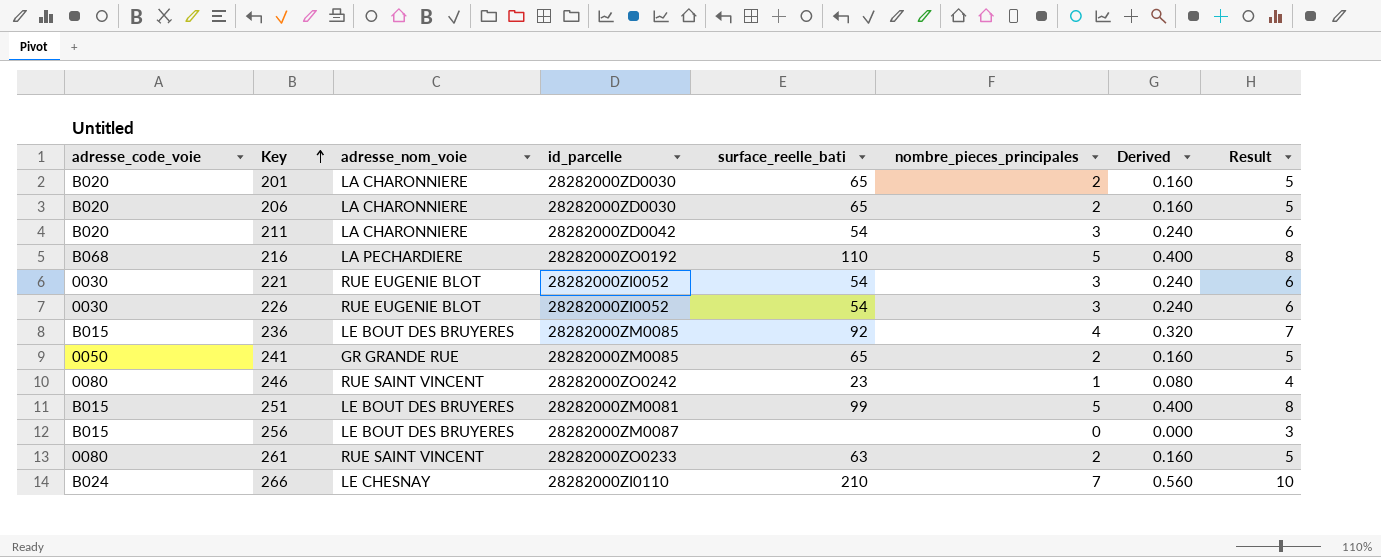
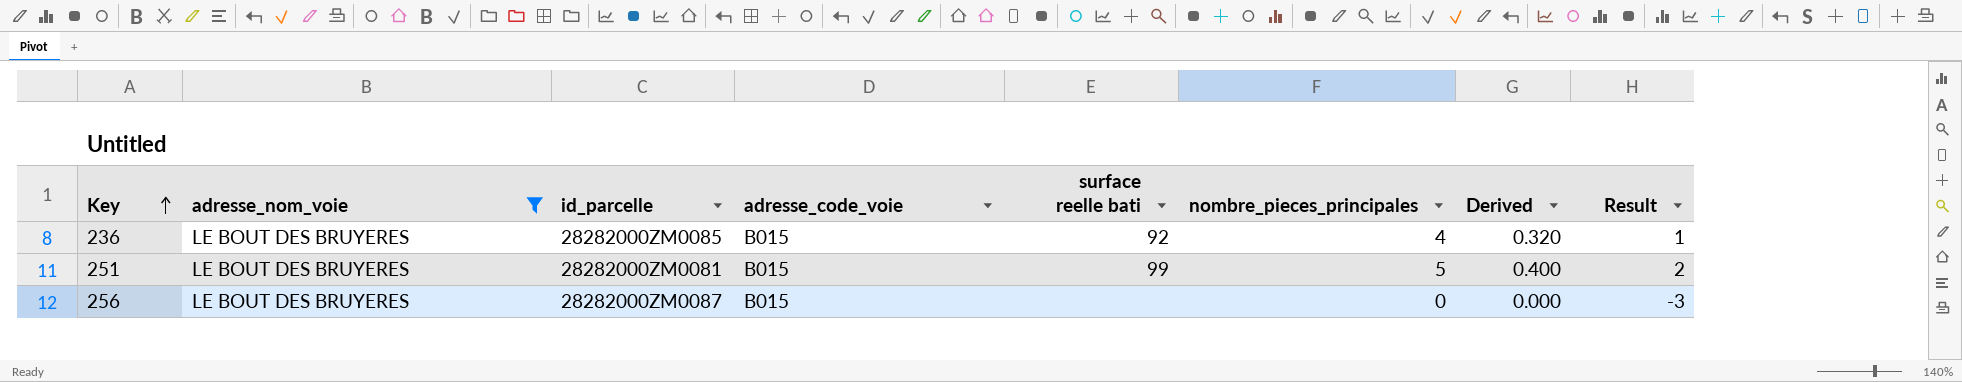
filter: none -> adresse_nom_voie = LE BOUT DES BRUYERES
column adresse_code_voie | position: 1 -> 4
column name: surface_reelle_bati -> surface reelle bati
column Result | formula: [nombre_pieces_principales] + 3 -> [nombre_pieces_principales] - 3

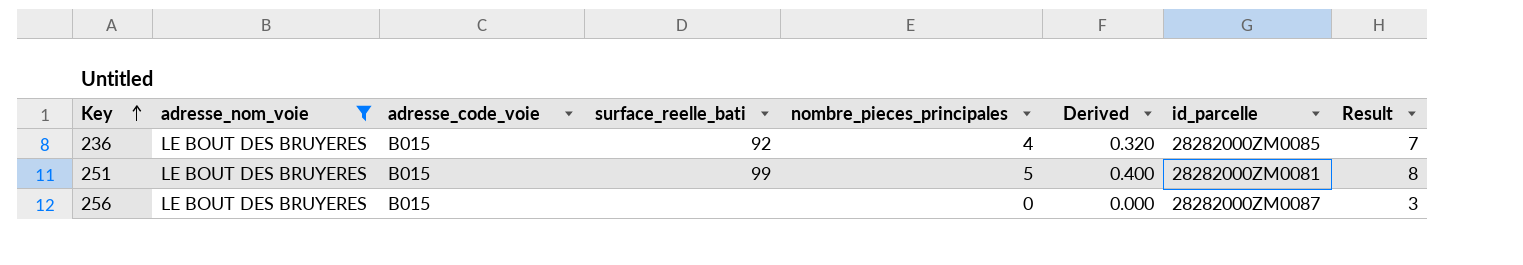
column name: surface reelle bati -> surface_reelle_bati
column id_parcelle | position: 3 -> 7
column Result | formula: [nombre_pieces_principales] - 3 -> [nombre_pieces_principales] + 3

